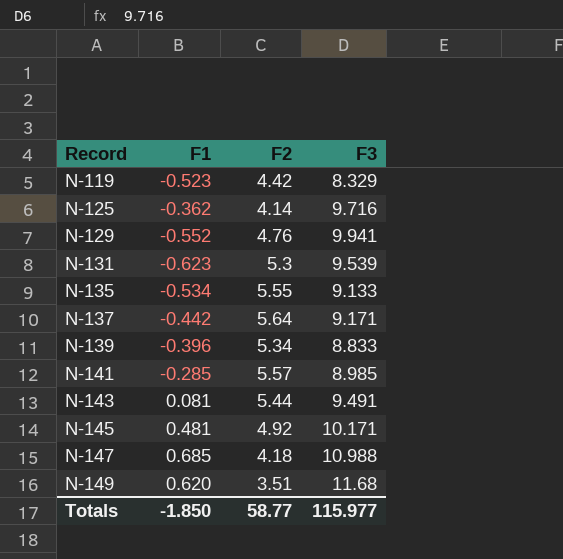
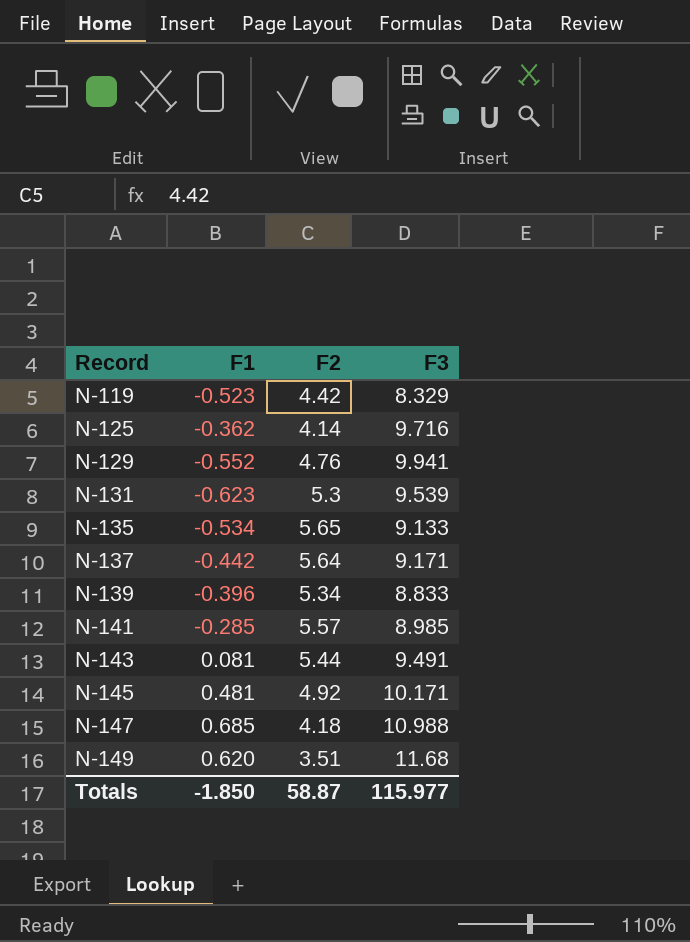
N-135 | F2: 5.55 -> 5.65
Totals | F2: 58.77 -> 58.87

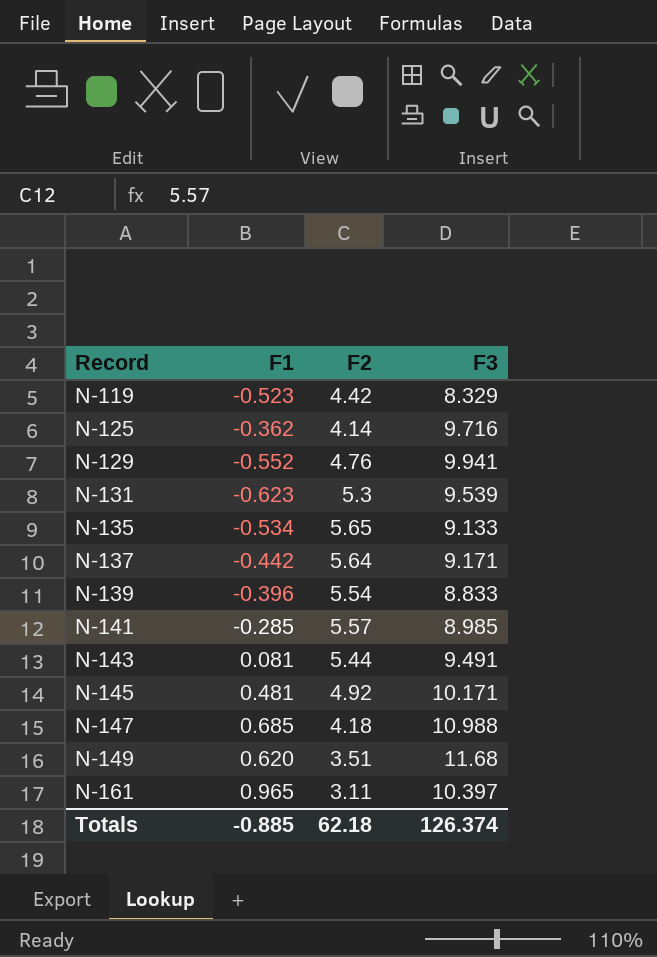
N-139 | F2: 5.34 -> 5.54
row N-161: none -> 0.965 | 3.11 | 10.397
Totals | F1: -1.850 -> -0.885
Totals | F2: 58.87 -> 62.18
Totals | F3: 115.977 -> 126.374

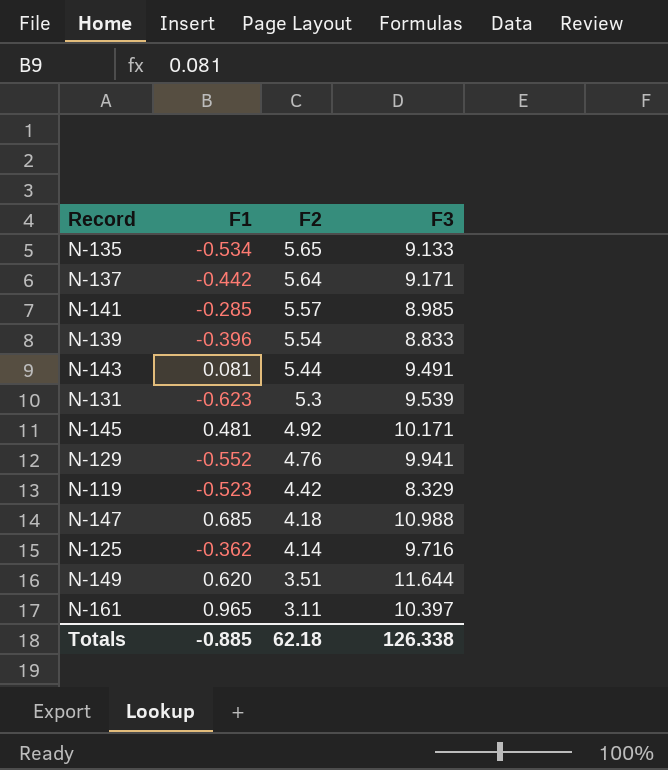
row order: Record ascending -> F2 descending
N-149 | F3: 11.68 -> 11.644
Totals | F3: 126.374 -> 126.338

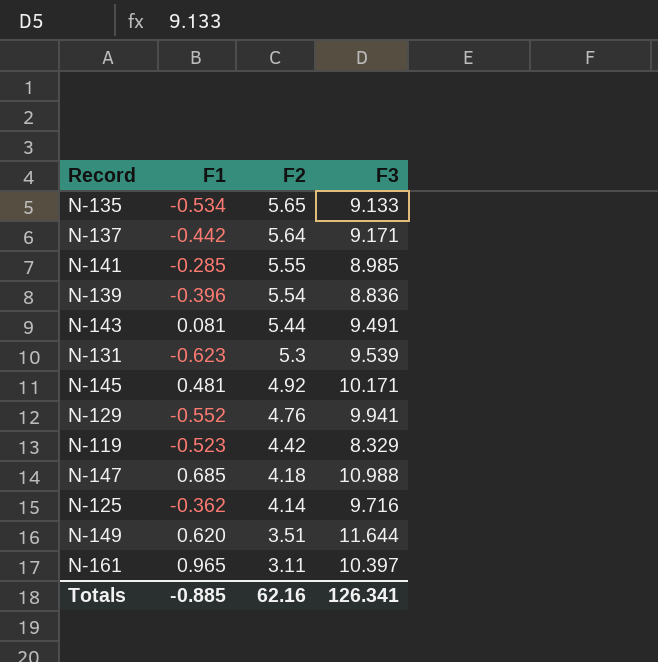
N-141 | F2: 5.57 -> 5.55
N-139 | F3: 8.833 -> 8.836
Totals | F2: 62.18 -> 62.16
Totals | F3: 126.338 -> 126.341

